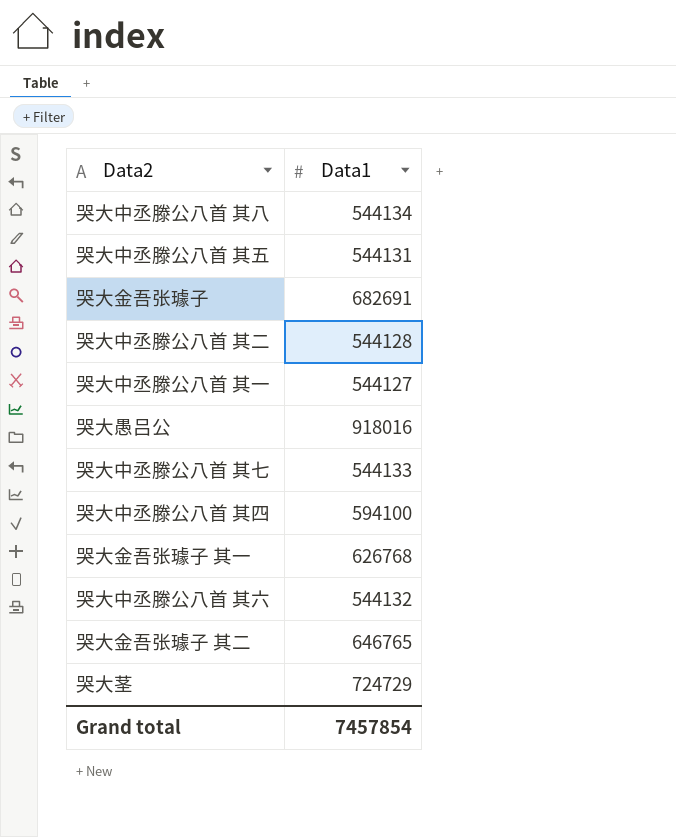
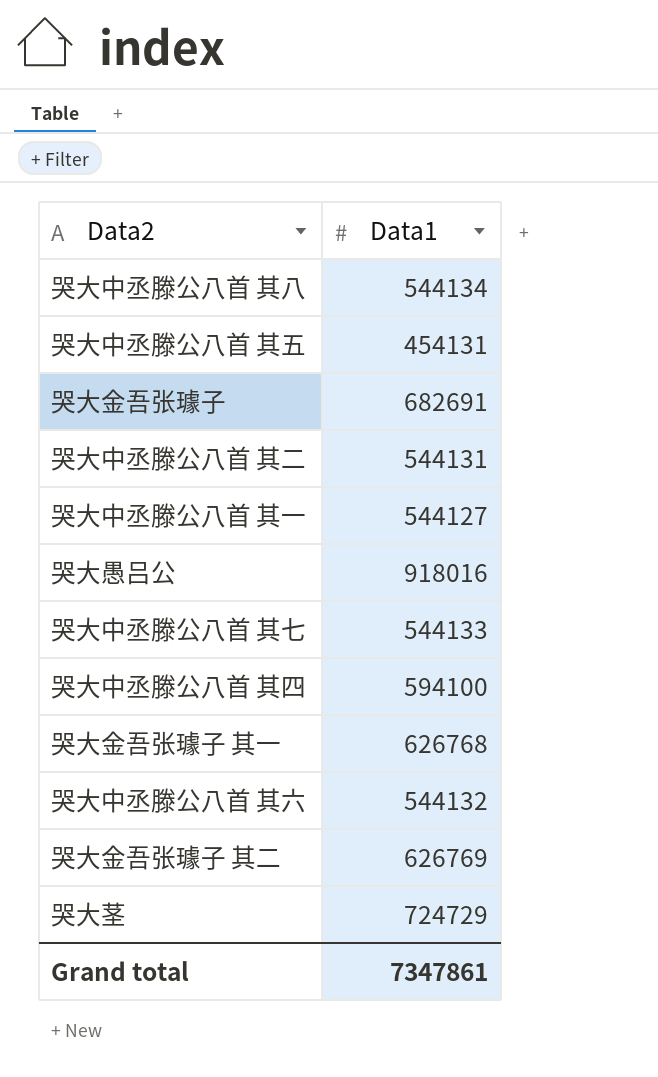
哭大中丞滕公八首 其五 | Data1: 544131 -> 454131
哭大中丞滕公八首 其二 | Data1: 544128 -> 544131
哭大金吾张璩子 其二 | Data1: 646765 -> 626769
Grand total | Data1: 7457854 -> 7347861

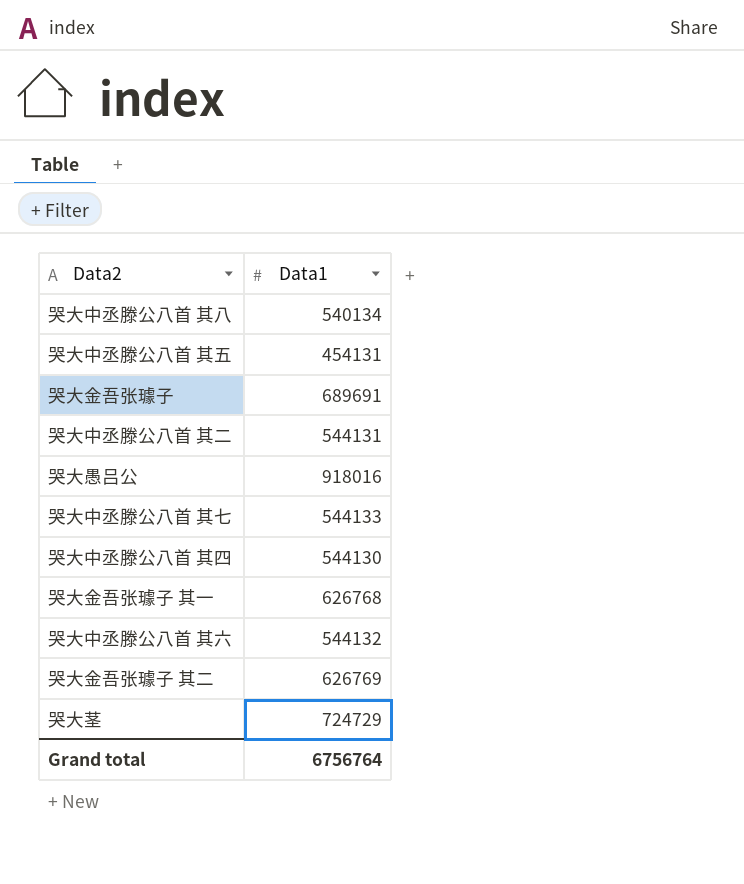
row 哭大中丞滕公八首 其一: 544127 -> none
哭大中丞滕公八首 其八 | Data1: 544134 -> 540134
哭大金吾张璩子 | Data1: 682691 -> 689691
哭大中丞滕公八首 其四 | Data1: 594100 -> 544130
Grand total | Data1: 7347861 -> 6756764

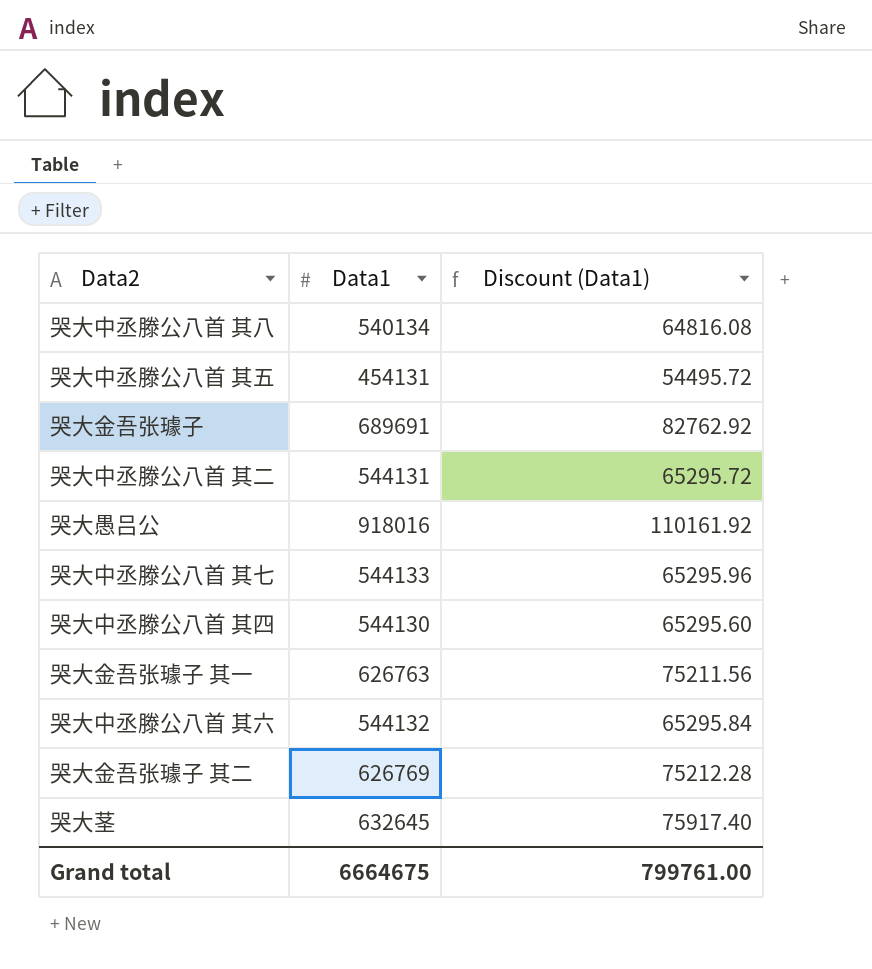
column Discount (Data1) | formula: none -> [Data1] * 0.12
哭大金吾张璩子 其一 | Data1: 626768 -> 626763
哭大茎 | Data1: 724729 -> 632645
Grand total | Data1: 6756764 -> 6664675

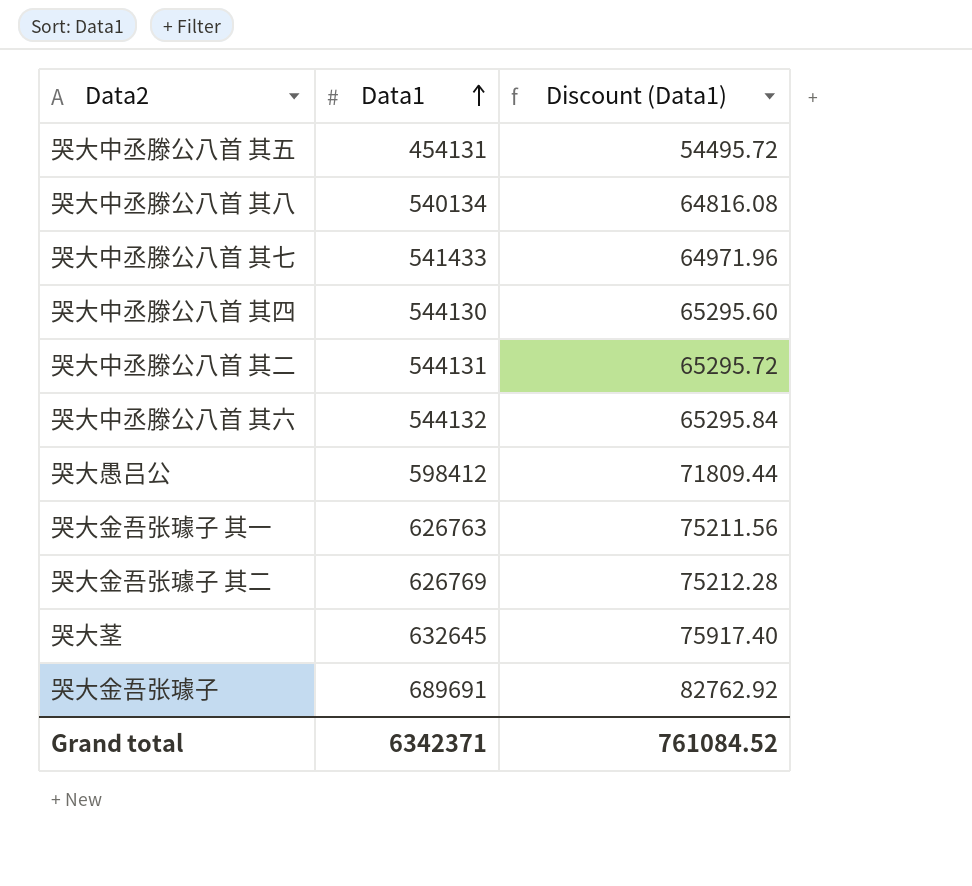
row order: none -> Data1 ascending
哭大中丞滕公八首 其七 | Data1: 544133 -> 541433
哭大中丞滕公八首 其七 | Discount (Data1): 65295.96 -> 64971.96
哭大愚吕公 | Data1: 918016 -> 598412
哭大愚吕公 | Discount (Data1): 110161.92 -> 71809.44
Grand total | Data1: 6664675 -> 6342371
Grand total | Discount (Data1): 799761.00 -> 761084.52

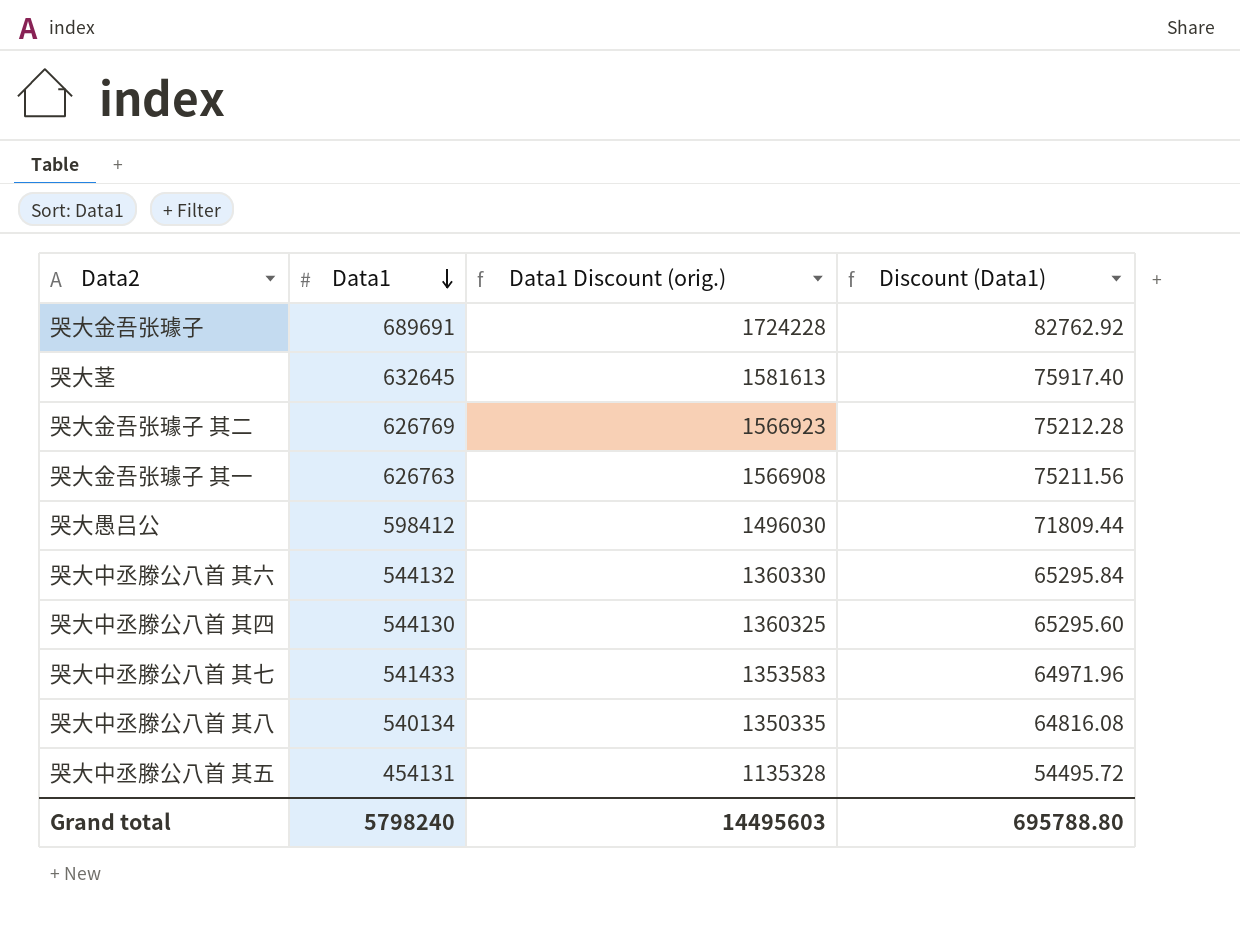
row order: Data1 ascending -> Data1 descending
column Data1 Discount (orig.) | formula: none -> [Data1] * 2.5
row 哭大中丞滕公八首 其二: 544131 | 65295.72 -> none
Grand total | Data1: 6342371 -> 5798240
Grand total | Discount (Data1): 761084.52 -> 695788.80

